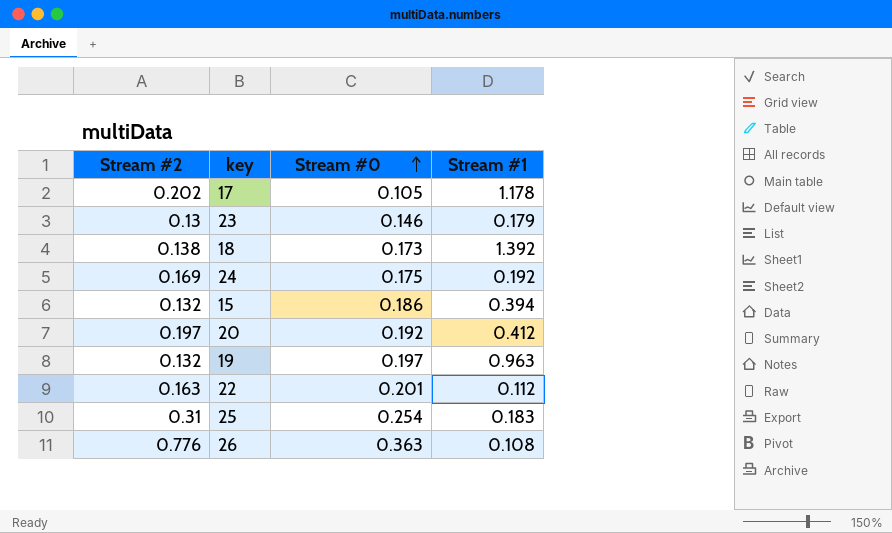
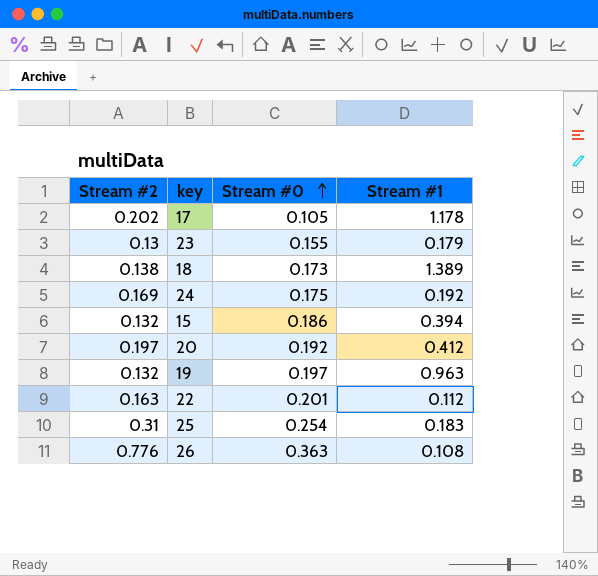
23 | Stream #0: 0.146 -> 0.155
18 | Stream #1: 1.392 -> 1.389

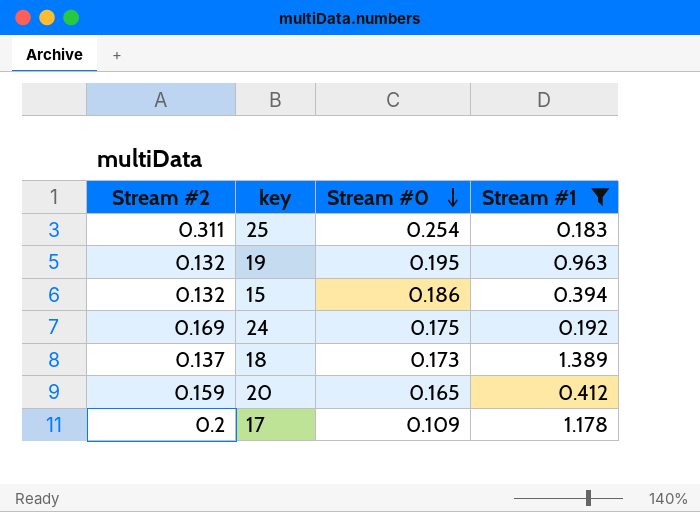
filter: none -> Stream #1 >= 0.183
row order: Stream #0 ascending -> Stream #0 descending
25 | Stream #2: 0.31 -> 0.311
19 | Stream #0: 0.197 -> 0.195
18 | Stream #2: 0.138 -> 0.137
20 | Stream #2: 0.197 -> 0.159
20 | Stream #0: 0.192 -> 0.165
17 | Stream #2: 0.202 -> 0.2
17 | Stream #0: 0.105 -> 0.109

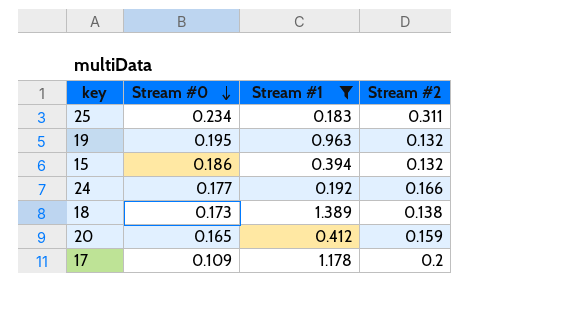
column Stream #2 | position: 1 -> 4
25 | Stream #0: 0.254 -> 0.234
24 | Stream #0: 0.175 -> 0.177
24 | Stream #2: 0.169 -> 0.166
18 | Stream #2: 0.137 -> 0.138

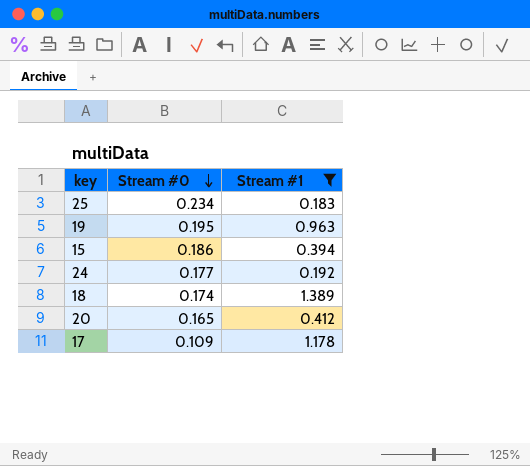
column Stream #2 | position: 4 -> none
18 | Stream #0: 0.173 -> 0.174

